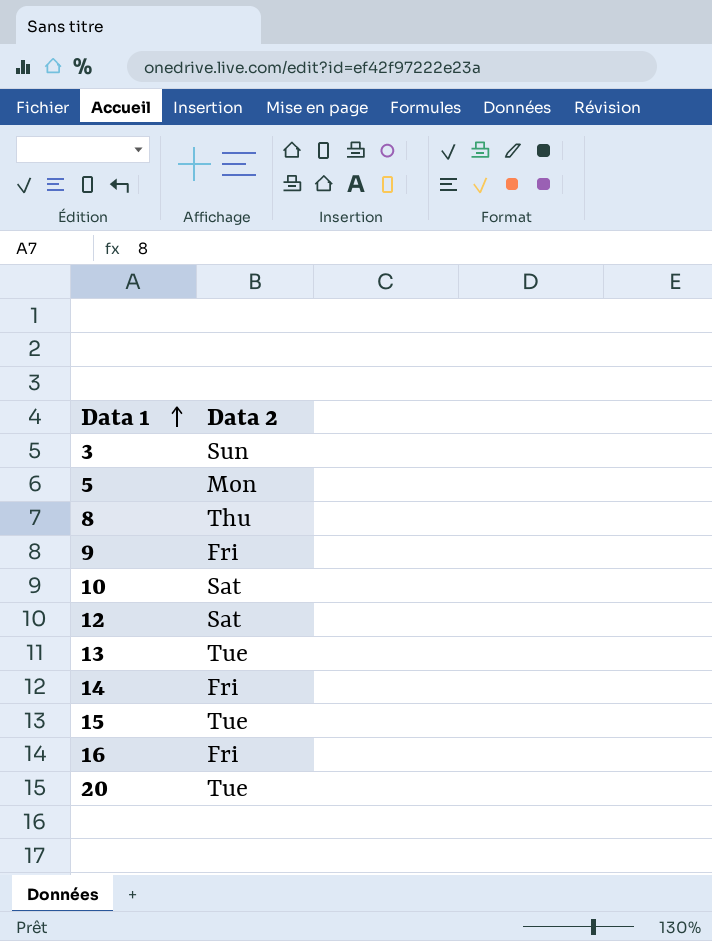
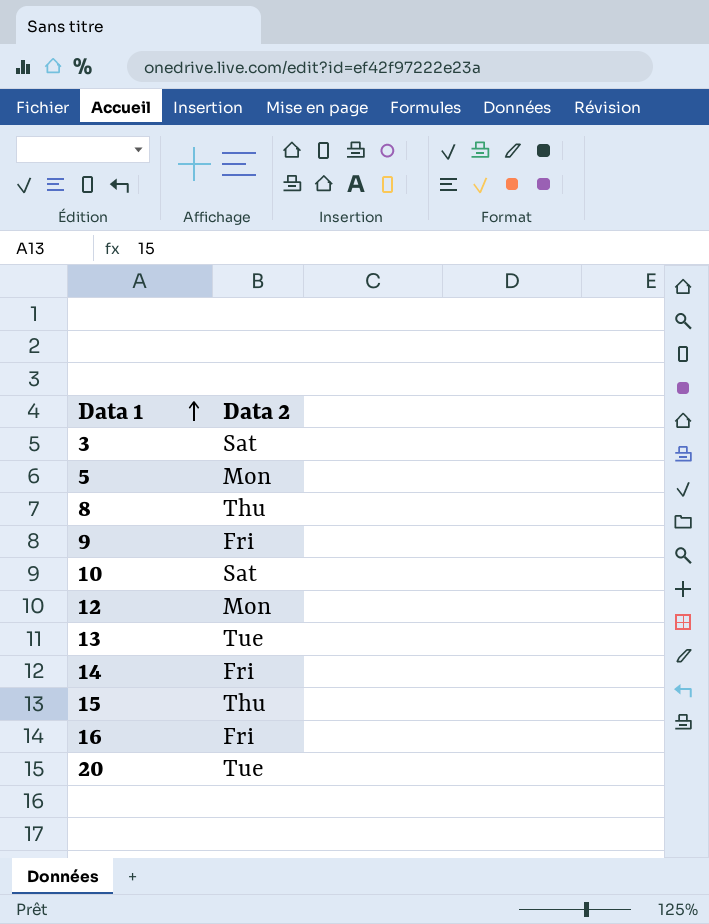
3 | Data 2: Sun -> Sat
12 | Data 2: Sat -> Mon
15 | Data 2: Tue -> Thu

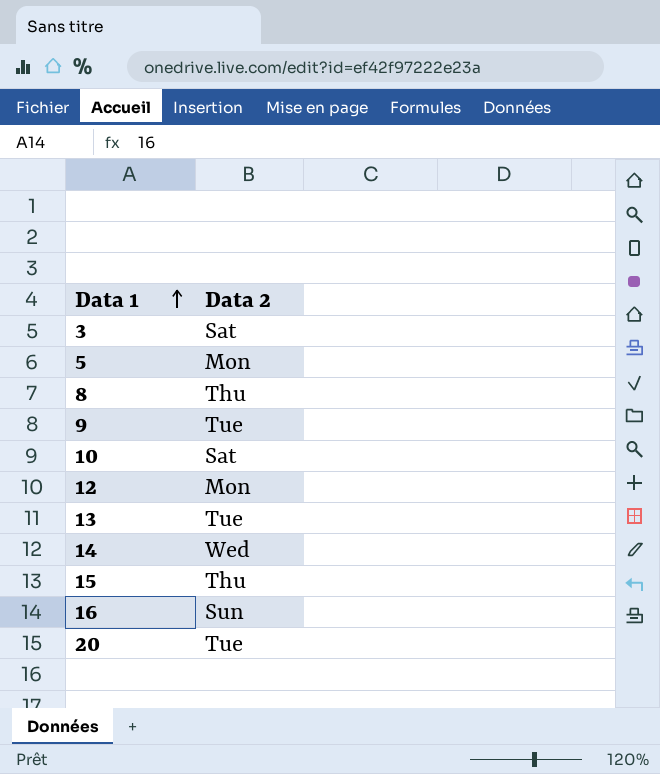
9 | Data 2: Fri -> Tue
14 | Data 2: Fri -> Wed
16 | Data 2: Fri -> Sun

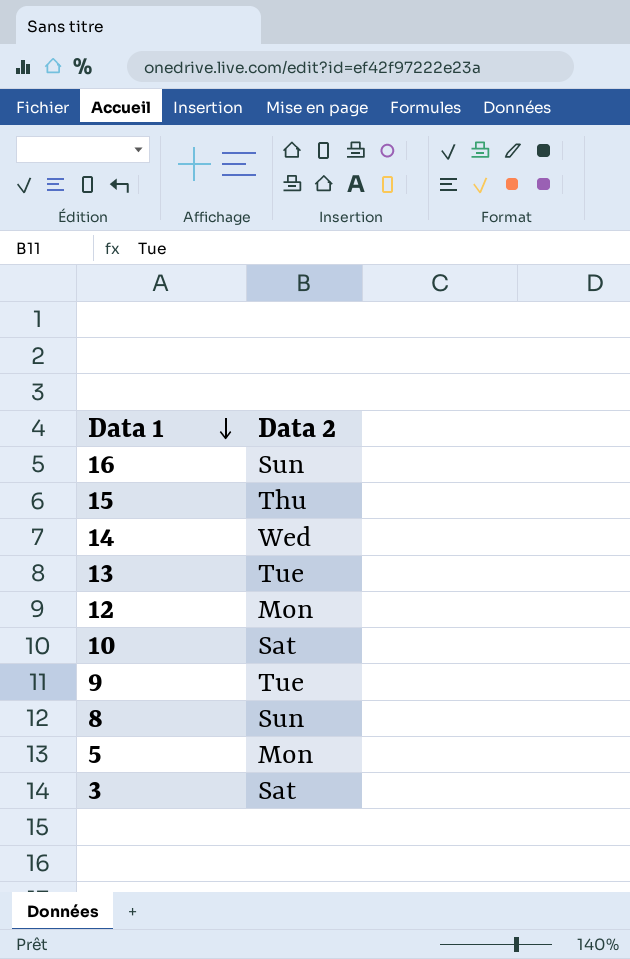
row order: Data 1 ascending -> Data 1 descending
row 20: Tue -> none
8 | Data 2: Thu -> Sun

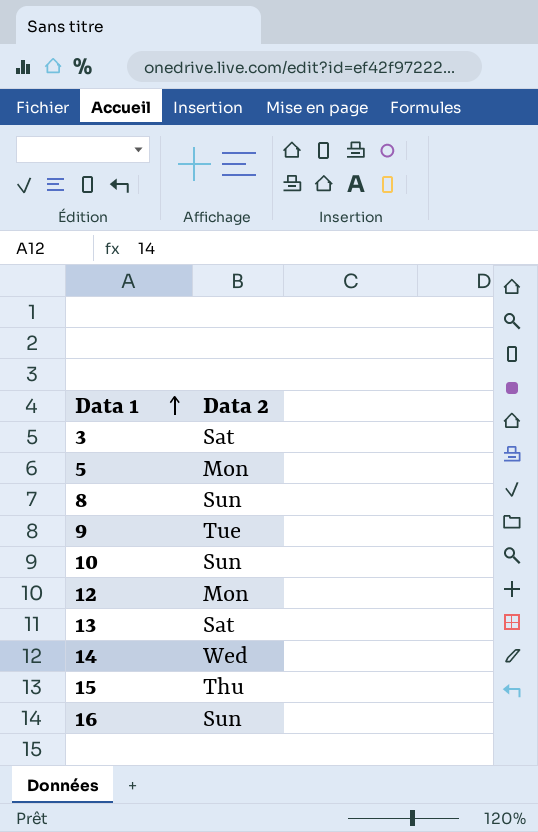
row order: Data 1 descending -> Data 1 ascending
10 | Data 2: Sat -> Sun
13 | Data 2: Tue -> Sat

